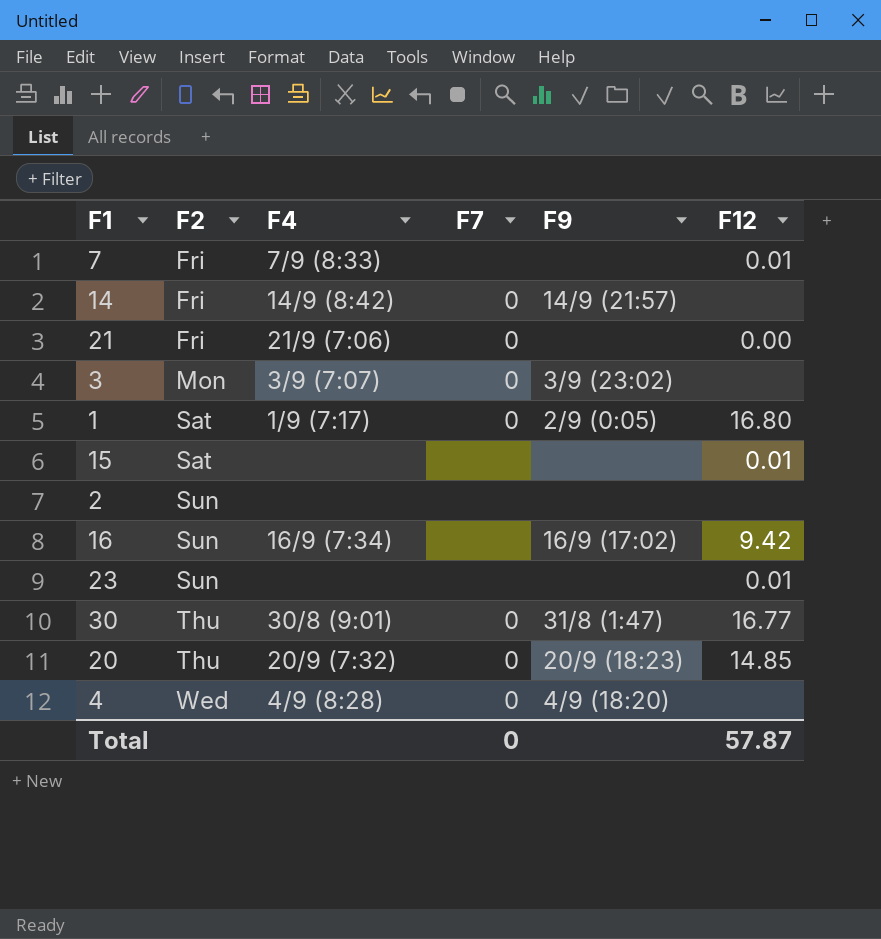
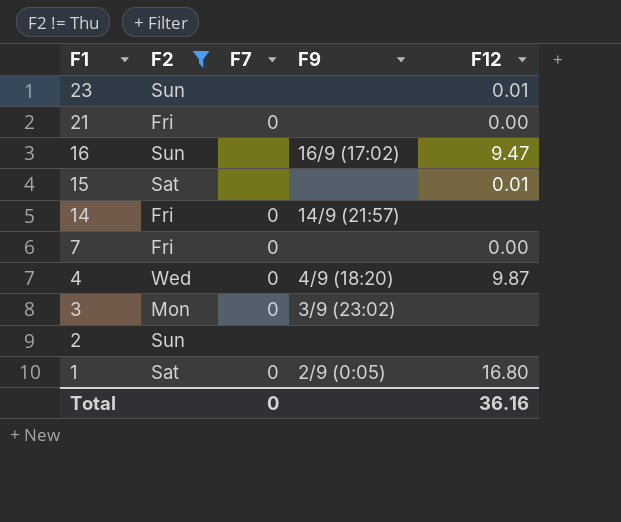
filter: none -> F2 != Thu
row order: F2 ascending -> F1 descending
column F4 | position: 3 -> none
16 | F12: 9.42 -> 9.47
7 | F7: none -> 0
7 | F12: 0.01 -> 0.00
4 | F12: none -> 9.87
Total | F12: 57.87 -> 36.16

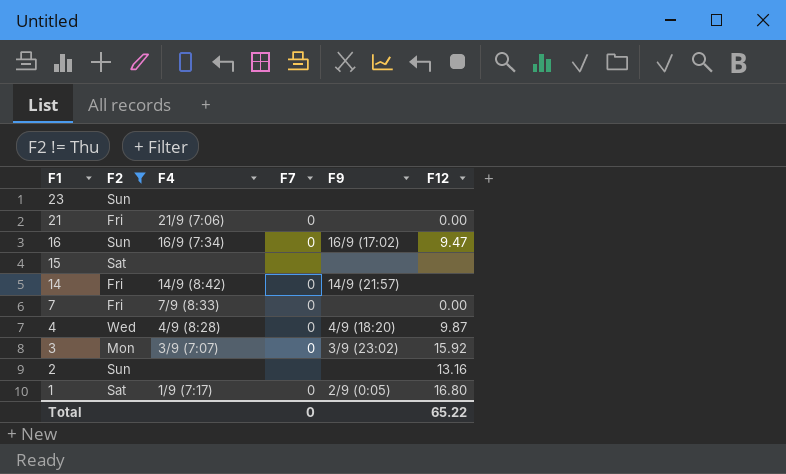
column F4 | position: none -> 3
23 | F12: 0.01 -> none
16 | F7: none -> 0
15 | F12: 0.01 -> none
3 | F12: none -> 15.92
2 | F12: none -> 13.16
Total | F12: 36.16 -> 65.22

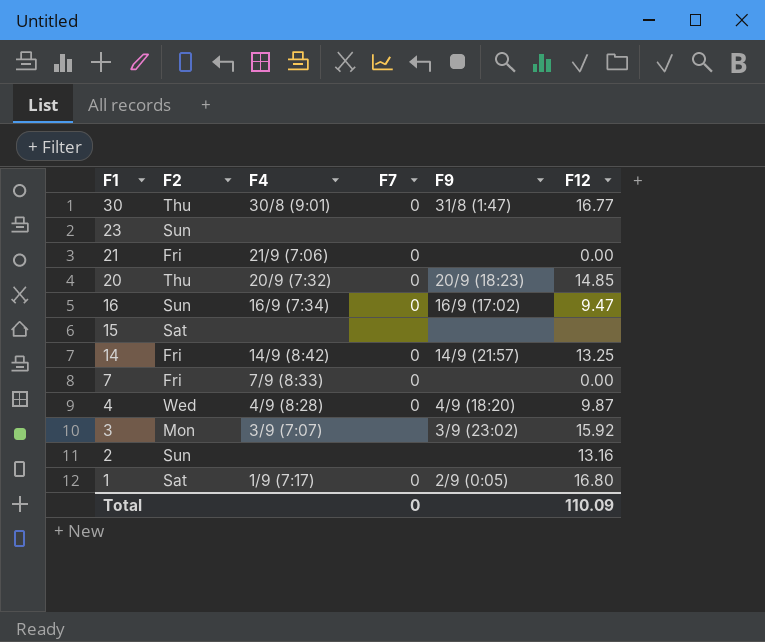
filter: F2 != Thu -> none
14 | F12: none -> 13.25
3 | F7: 0 -> none
Total | F12: 65.22 -> 110.09

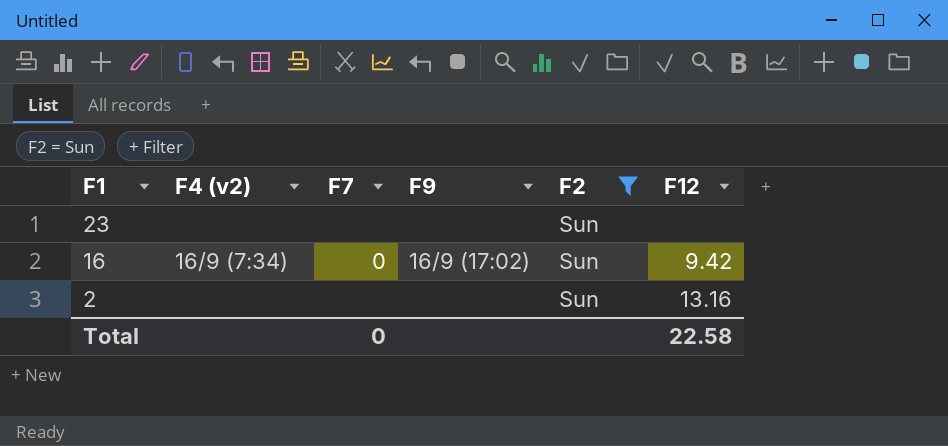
filter: none -> F2 = Sun
column name: F4 -> F4 (v2)
column F2 | position: 2 -> 5
16 | F12: 9.47 -> 9.42
Total | F12: 110.09 -> 22.58

